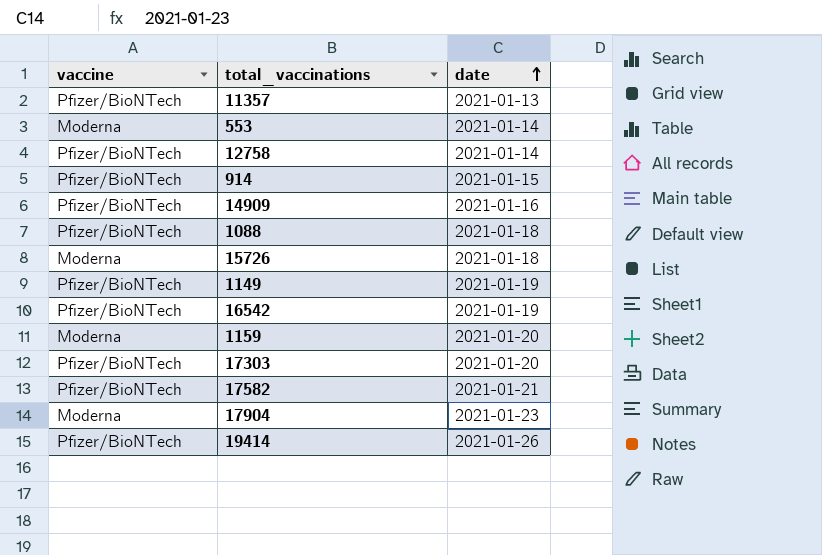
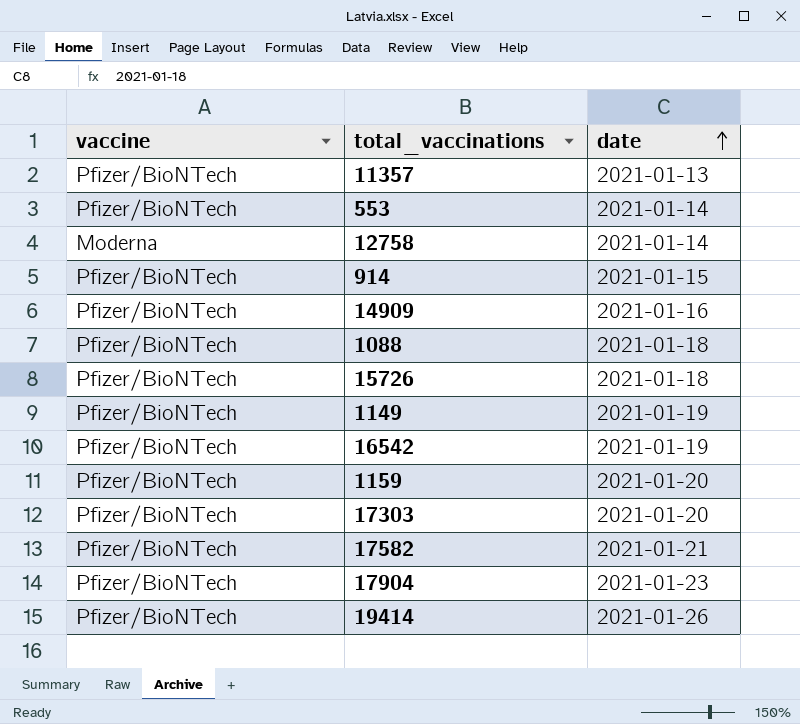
553 | vaccine: Moderna -> Pfizer/BioNTech
12758 | vaccine: Pfizer/BioNTech -> Moderna
15726 | vaccine: Moderna -> Pfizer/BioNTech
1159 | vaccine: Moderna -> Pfizer/BioNTech
17904 | vaccine: Moderna -> Pfizer/BioNTech

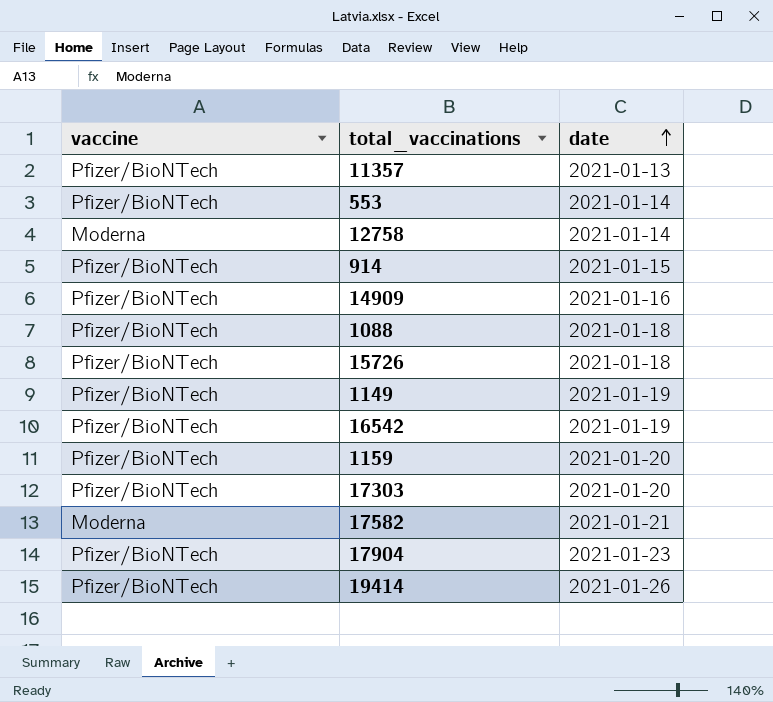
17582 | vaccine: Pfizer/BioNTech -> Moderna

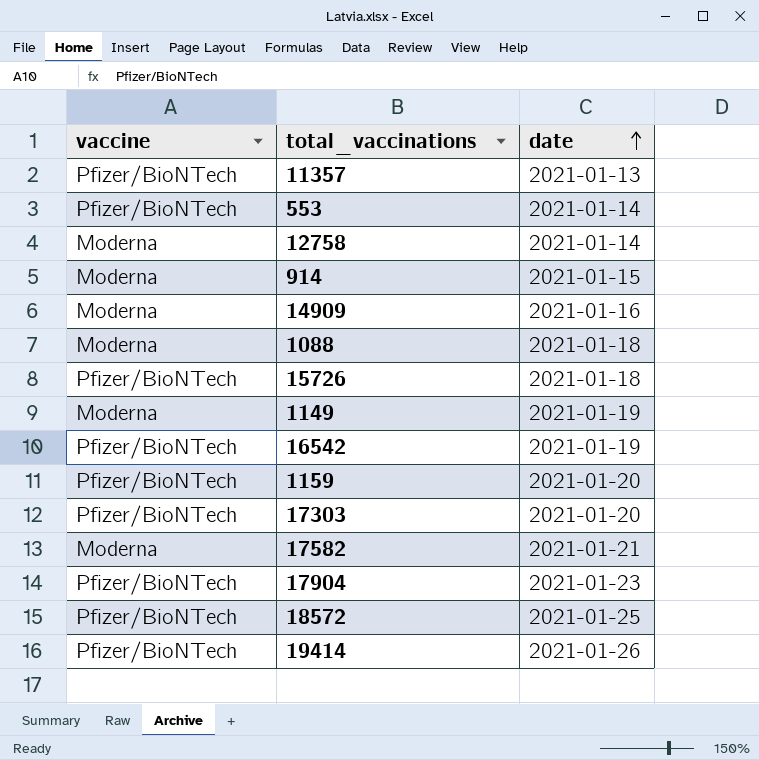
914 | vaccine: Pfizer/BioNTech -> Moderna
14909 | vaccine: Pfizer/BioNTech -> Moderna
1088 | vaccine: Pfizer/BioNTech -> Moderna
1149 | vaccine: Pfizer/BioNTech -> Moderna
row 18572: none -> Pfizer/BioNTech | 2021-01-25

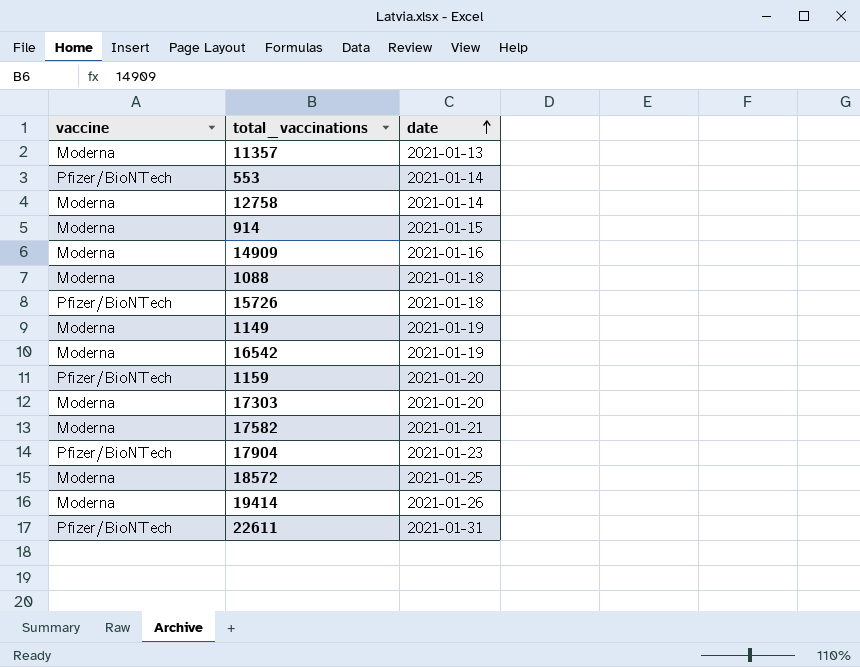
11357 | vaccine: Pfizer/BioNTech -> Moderna
16542 | vaccine: Pfizer/BioNTech -> Moderna
17303 | vaccine: Pfizer/BioNTech -> Moderna
18572 | vaccine: Pfizer/BioNTech -> Moderna
19414 | vaccine: Pfizer/BioNTech -> Moderna
row 22611: none -> Pfizer/BioNTech | 2021-01-31

